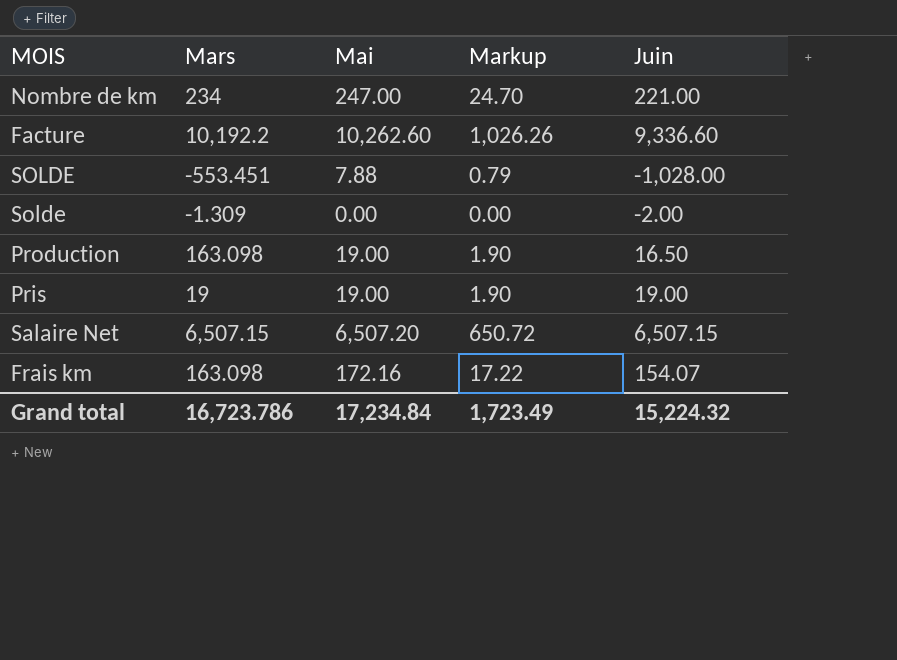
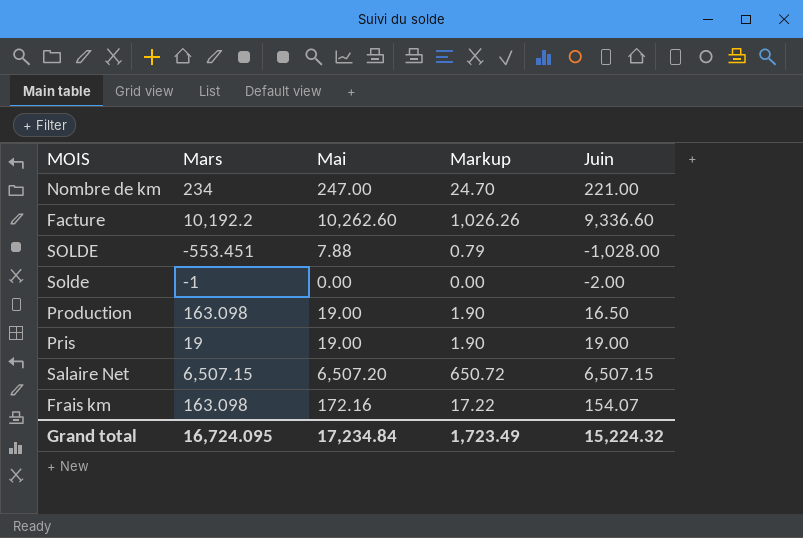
Solde | Mars: -1.309 -> -1
Grand total | Mars: 16,723.786 -> 16,724.095

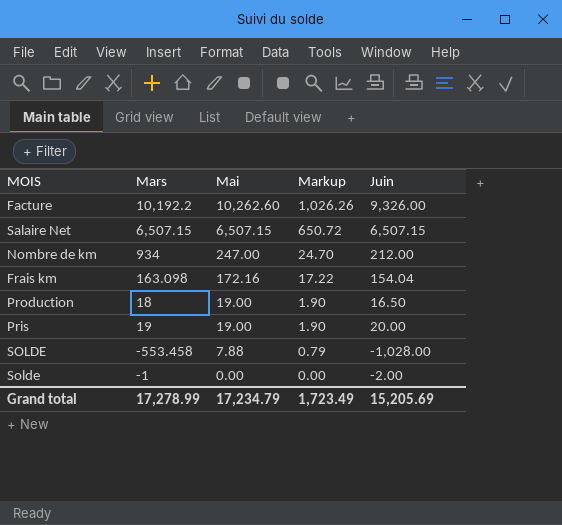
row order: none -> Mai descending
Facture | Juin: 9,336.60 -> 9,326.00
Salaire Net | Mai: 6,507.20 -> 6,507.15
Nombre de km | Mars: 234 -> 934
Nombre de km | Juin: 221.00 -> 212.00
Frais km | Juin: 154.07 -> 154.04
Production | Mars: 163.098 -> 18
Pris | Juin: 19.00 -> 20.00
SOLDE | Mars: -553.451 -> -553.458
Grand total | Mars: 16,724.095 -> 17,278.99
Grand total | Mai: 17,234.84 -> 17,234.79
Grand total | Juin: 15,224.32 -> 15,205.69

